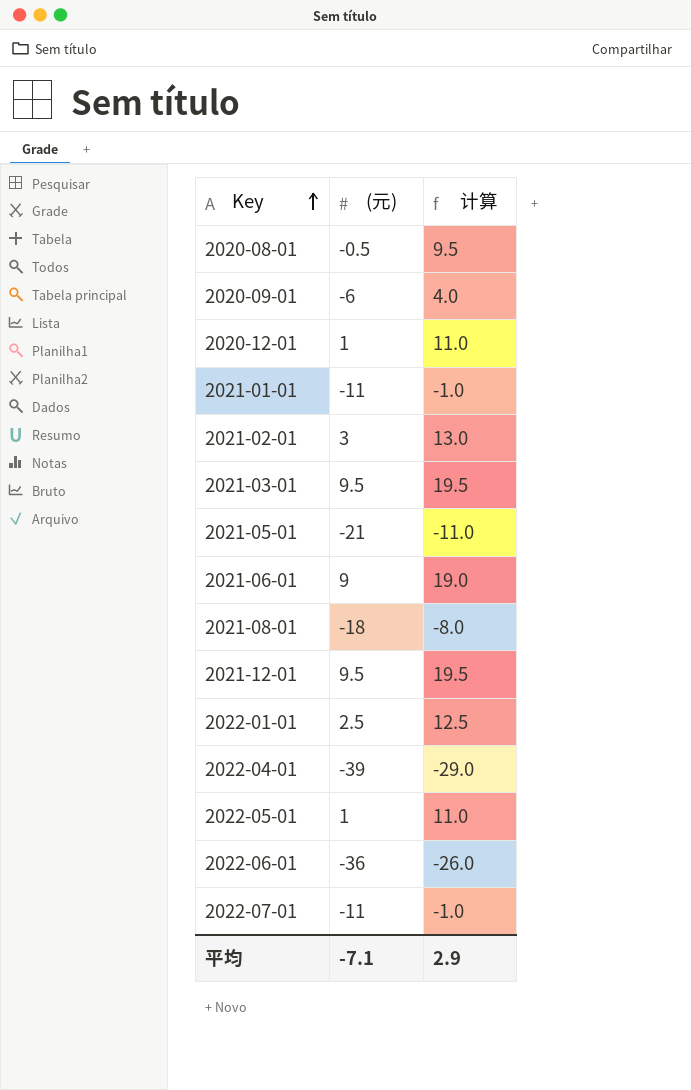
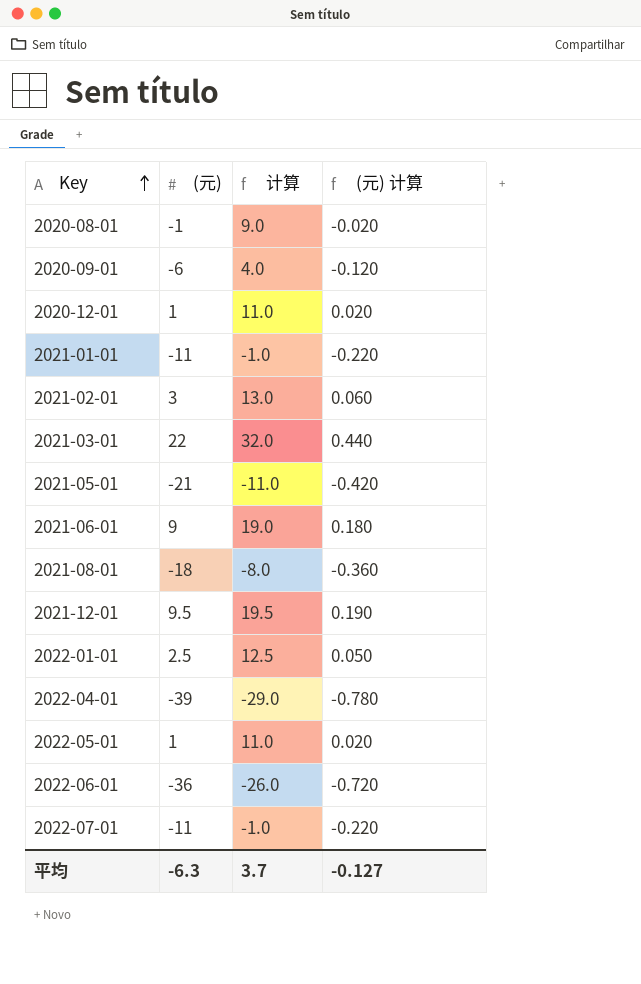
column (元) 计算 | formula: none -> [(元)] * 0.02
2020-08-01 | (元): -0.5 -> -1
2020-08-01 | 计算: 9.5 -> 9.0
2021-03-01 | (元): 9.5 -> 22
2021-03-01 | 计算: 19.5 -> 32.0
平均 | (元): -7.1 -> -6.3
平均 | 计算: 2.9 -> 3.7

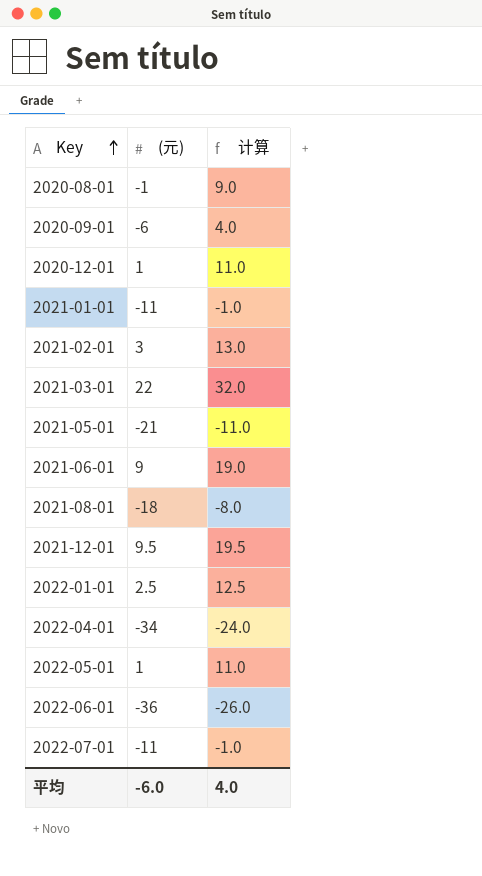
column (元) 计算 | formula: [(元)] * 0.02 -> none
2022-04-01 | (元): -39 -> -34
2022-04-01 | 计算: -29.0 -> -24.0
平均 | (元): -6.3 -> -6.0
平均 | 计算: 3.7 -> 4.0

